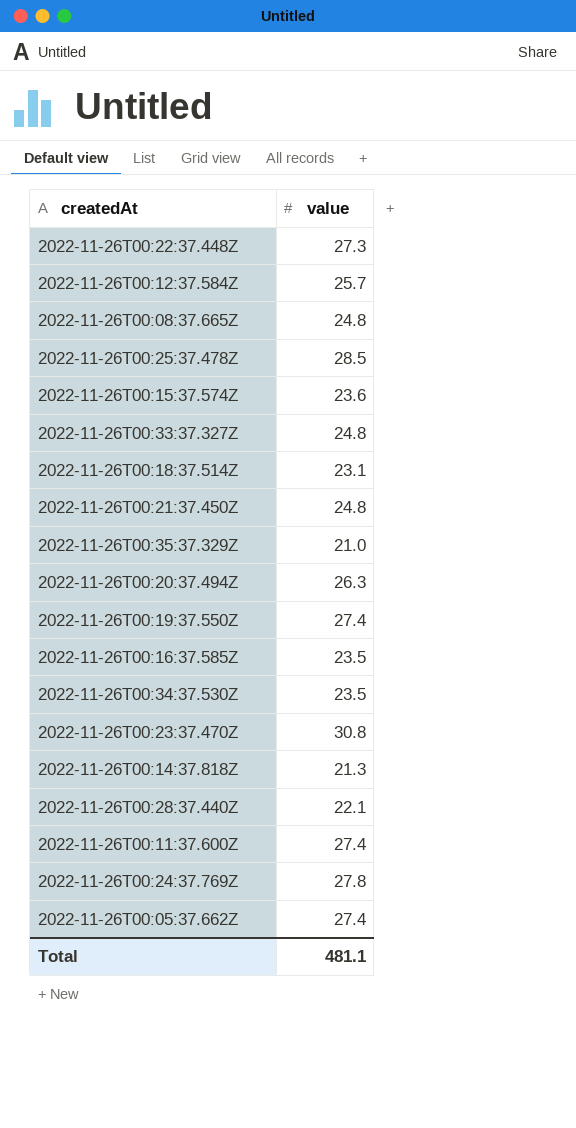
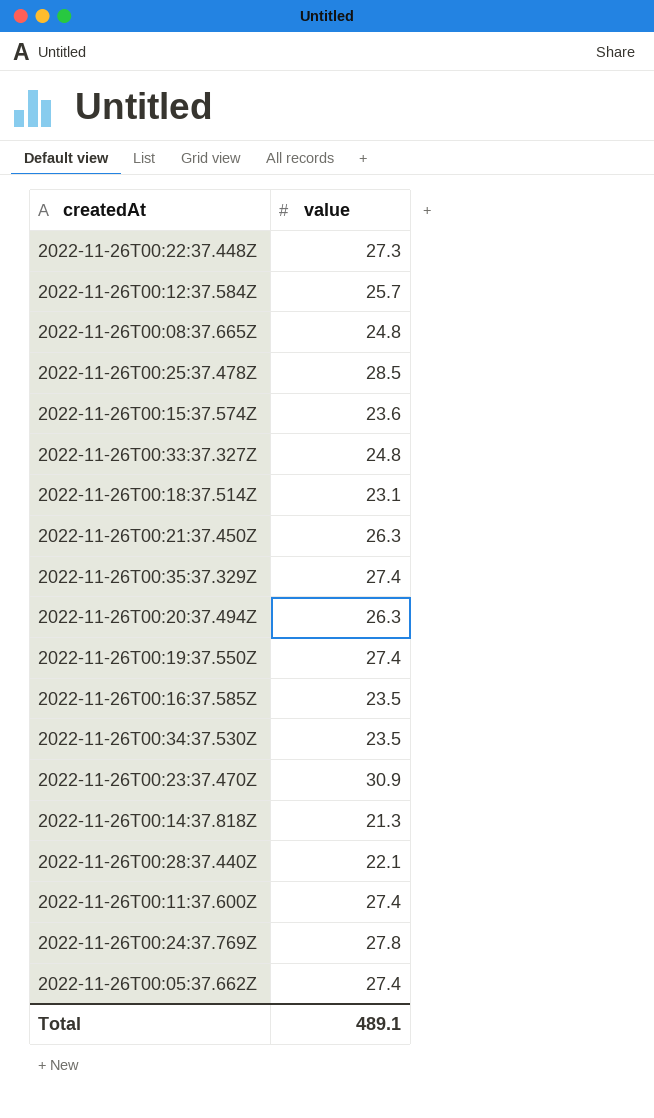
2022-11-26T00:21:37.450Z | value: 24.8 -> 26.3
2022-11-26T00:35:37.329Z | value: 21.0 -> 27.4
2022-11-26T00:23:37.470Z | value: 30.8 -> 30.9
Total | value: 481.1 -> 489.1

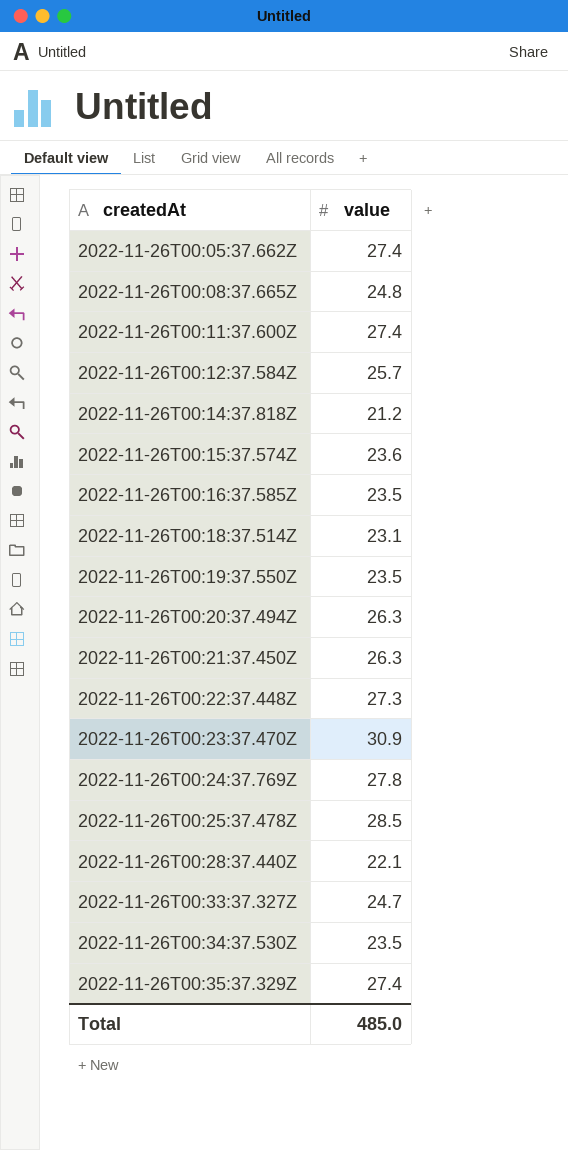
row order: none -> createdAt ascending
2022-11-26T00:14:37.818Z | value: 21.3 -> 21.2
2022-11-26T00:19:37.550Z | value: 27.4 -> 23.5
2022-11-26T00:33:37.327Z | value: 24.8 -> 24.7
Total | value: 489.1 -> 485.0

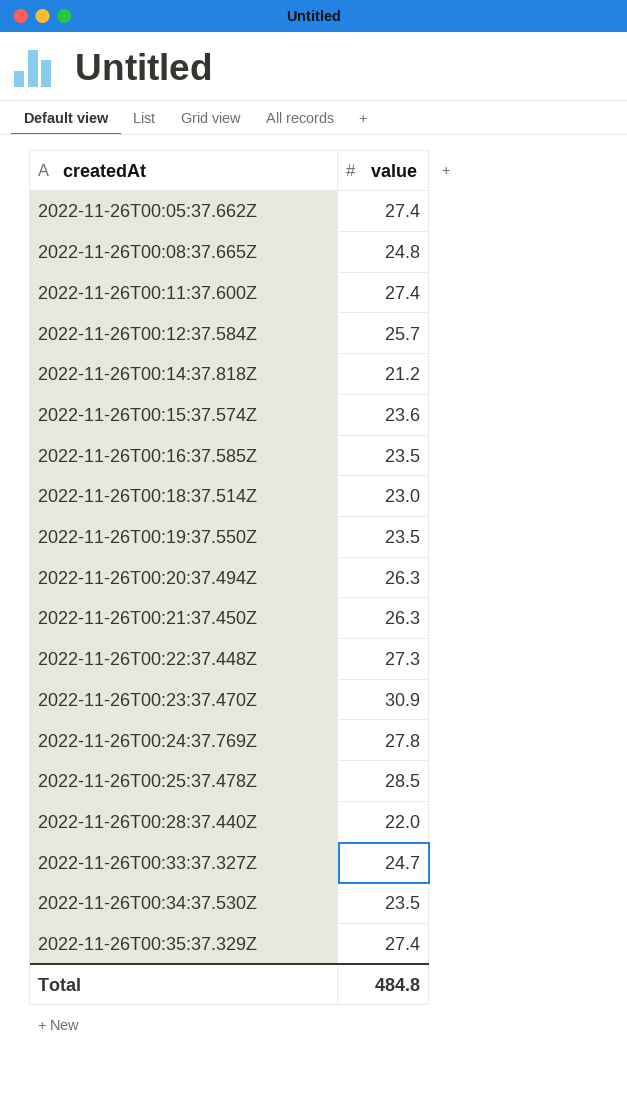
2022-11-26T00:18:37.514Z | value: 23.1 -> 23.0
2022-11-26T00:28:37.440Z | value: 22.1 -> 22.0
Total | value: 485.0 -> 484.8

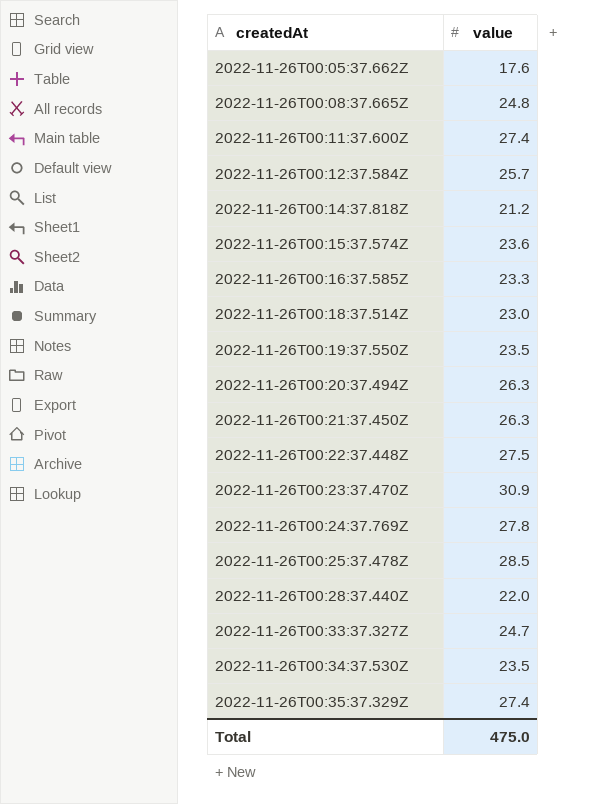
2022-11-26T00:05:37.662Z | value: 27.4 -> 17.6
2022-11-26T00:16:37.585Z | value: 23.5 -> 23.3
2022-11-26T00:22:37.448Z | value: 27.3 -> 27.5
Total | value: 484.8 -> 475.0

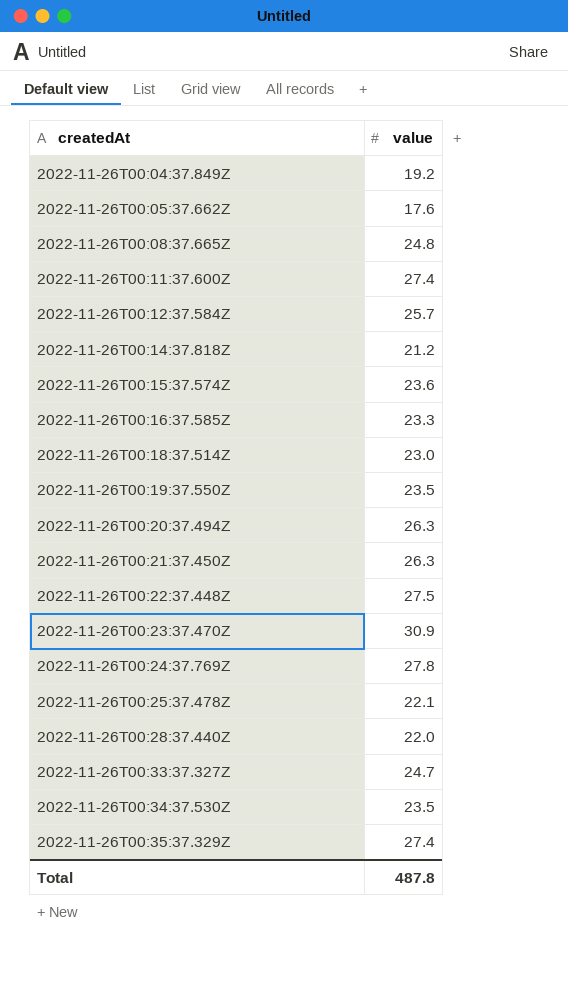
row 2022-11-26T00:04:37.849Z: none -> 19.2
2022-11-26T00:25:37.478Z | value: 28.5 -> 22.1
Total | value: 475.0 -> 487.8

